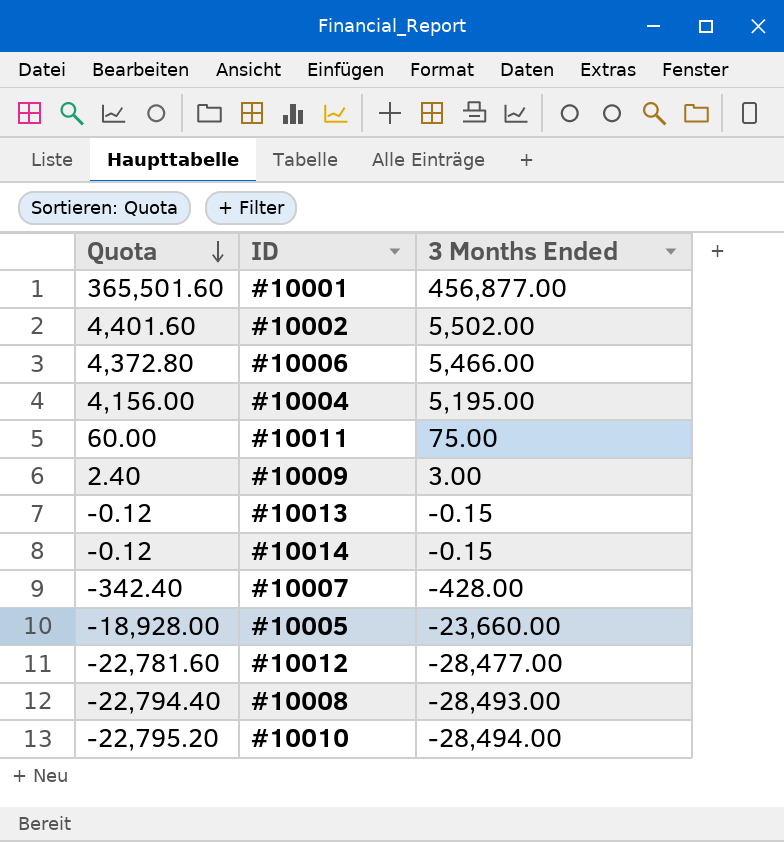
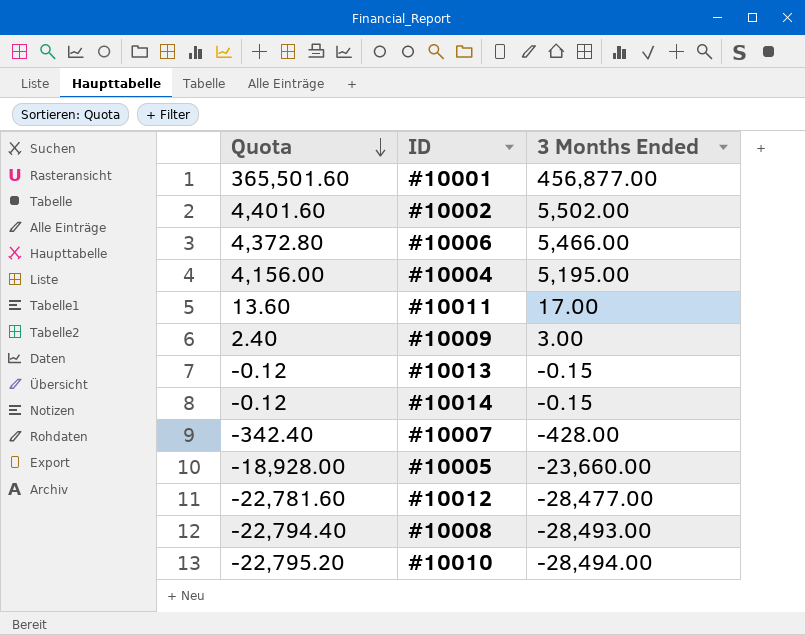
#10011 | Quota: 60.00 -> 13.60
#10011 | 3 Months Ended: 75.00 -> 17.00

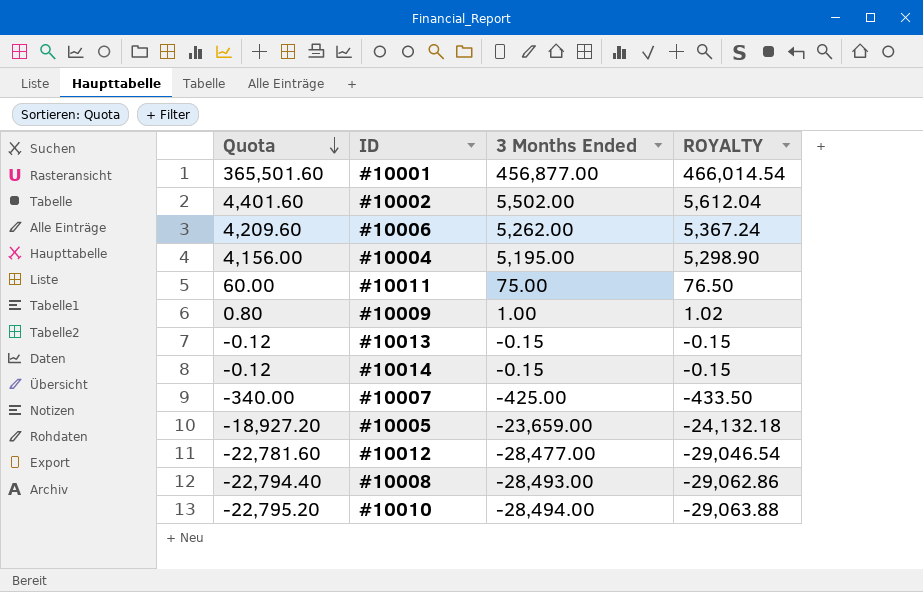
column ROYALTY | formula: none -> [3 Months Ended] * 1.02
#10006 | Quota: 4,372.80 -> 4,209.60
#10006 | 3 Months Ended: 5,466.00 -> 5,262.00
#10011 | Quota: 13.60 -> 60.00
#10011 | 3 Months Ended: 17.00 -> 75.00
#10009 | Quota: 2.40 -> 0.80
#10009 | 3 Months Ended: 3.00 -> 1.00
#10007 | Quota: -342.40 -> -340.00
#10007 | 3 Months Ended: -428.00 -> -425.00
#10005 | Quota: -18,928.00 -> -18,927.20
#10005 | 3 Months Ended: -23,660.00 -> -23,659.00

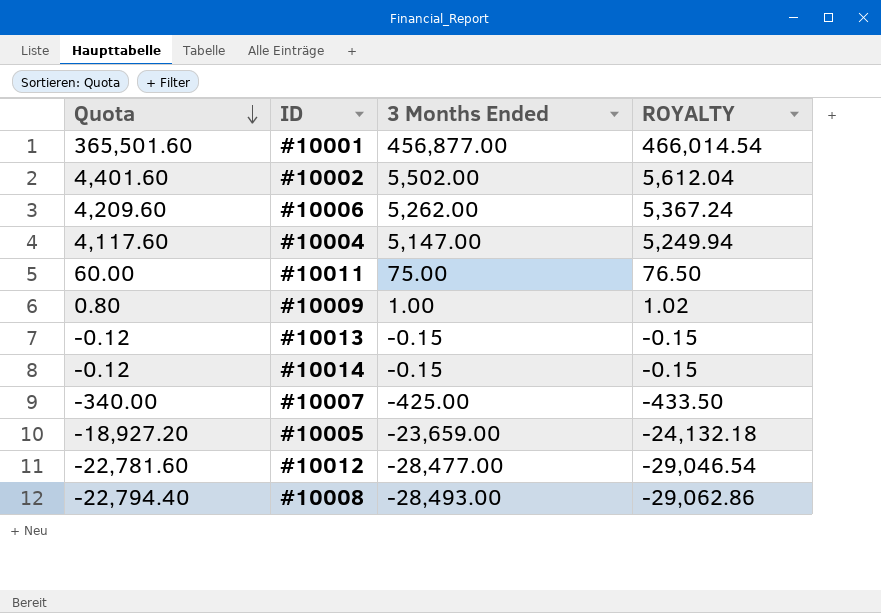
row #10010: -22,795.20 | -28,494.00 | -29,063.88 -> none
#10004 | Quota: 4,156.00 -> 4,117.60
#10004 | 3 Months Ended: 5,195.00 -> 5,147.00
#10004 | ROYALTY: 5,298.90 -> 5,249.94

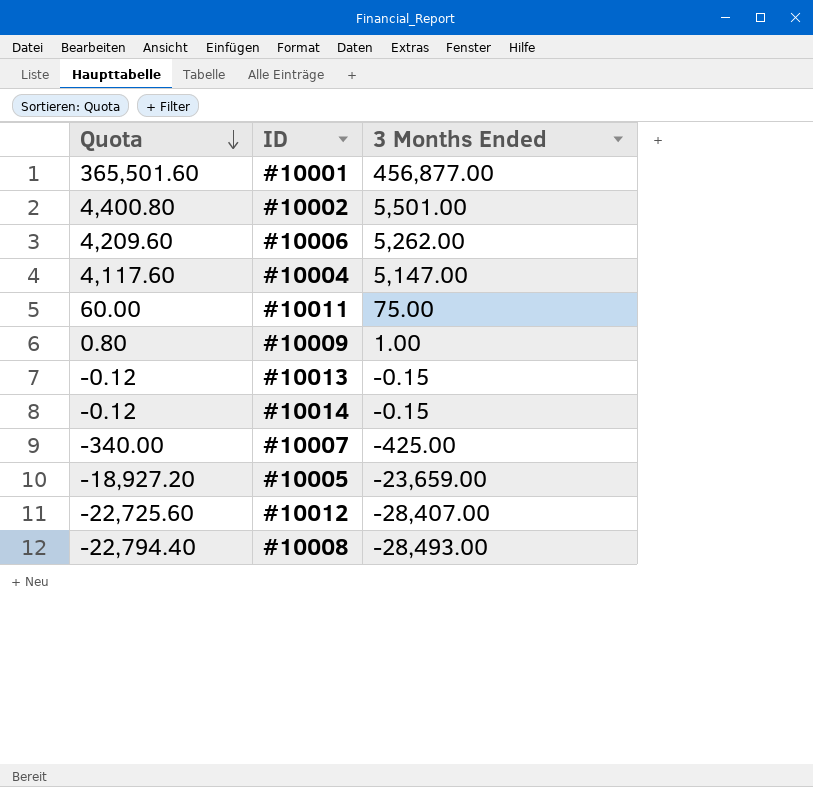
column ROYALTY | formula: [3 Months Ended] * 1.02 -> none
#10002 | Quota: 4,401.60 -> 4,400.80
#10002 | 3 Months Ended: 5,502.00 -> 5,501.00
#10012 | Quota: -22,781.60 -> -22,725.60
#10012 | 3 Months Ended: -28,477.00 -> -28,407.00

